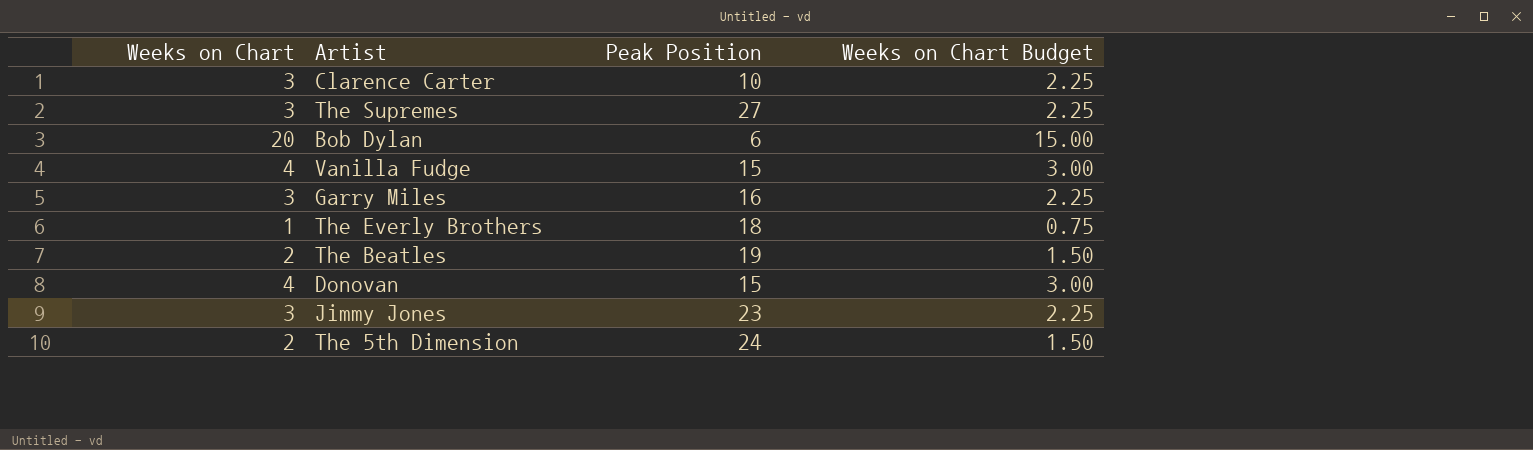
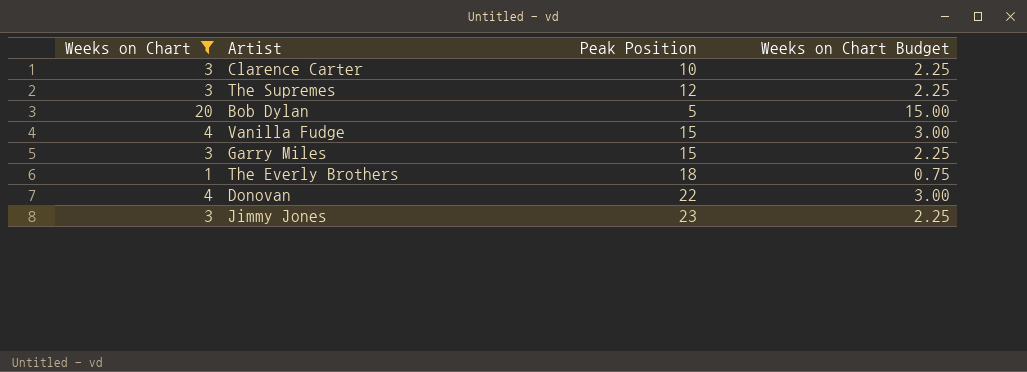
filter: none -> Weeks on Chart != 2
The Supremes | Peak Position: 27 -> 12
Bob Dylan | Peak Position: 6 -> 5
Garry Miles | Peak Position: 16 -> 15
Donovan | Peak Position: 15 -> 22

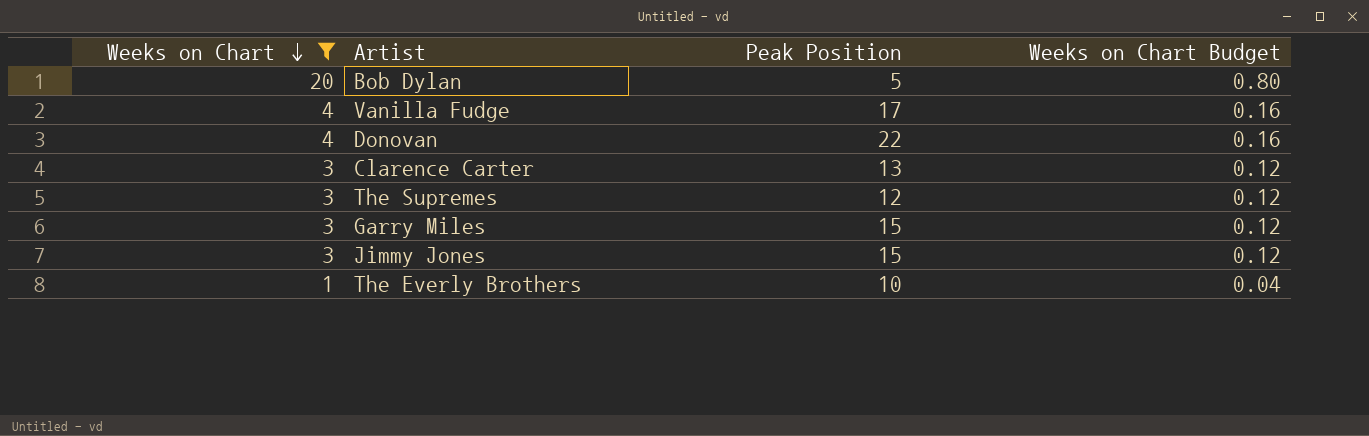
row order: none -> Weeks on Chart descending
column Weeks on Chart Budget | formula: [Weeks on Chart] * 0.75 -> [Weeks on Chart] * 0.04
Vanilla Fudge | Peak Position: 15 -> 17
Clarence Carter | Peak Position: 10 -> 13
Jimmy Jones | Peak Position: 23 -> 15
The Everly Brothers | Peak Position: 18 -> 10

